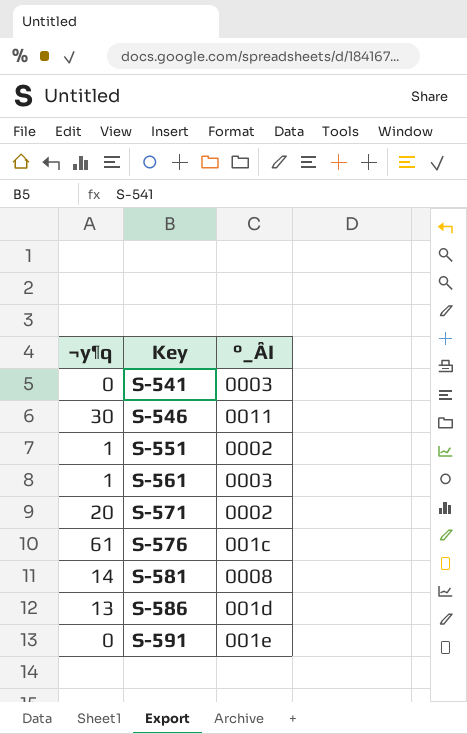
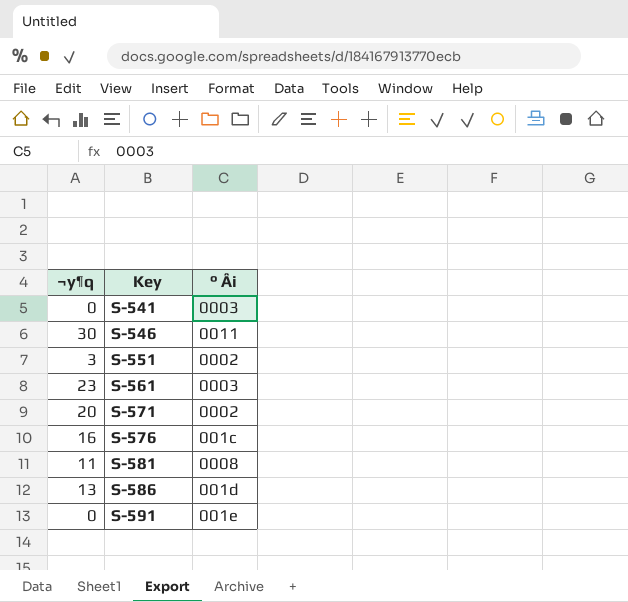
column name: °_ÂI -> ° Âi
S-551 | ¬y¶q: 1 -> 3
S-561 | ¬y¶q: 1 -> 23
S-576 | ¬y¶q: 61 -> 16
S-581 | ¬y¶q: 14 -> 11

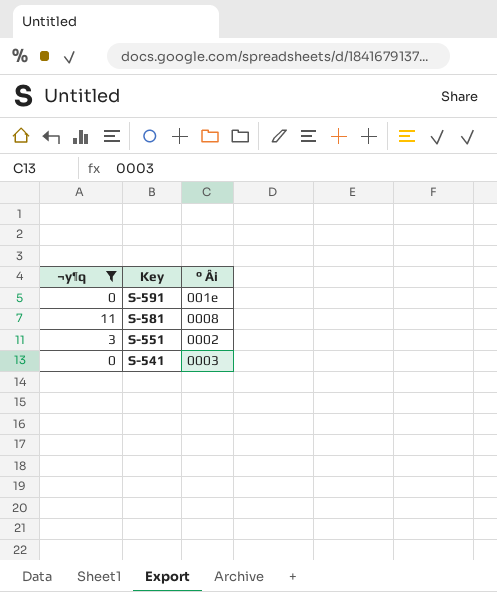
filter: none -> ¬y¶q <= 11
row order: Key ascending -> Key descending

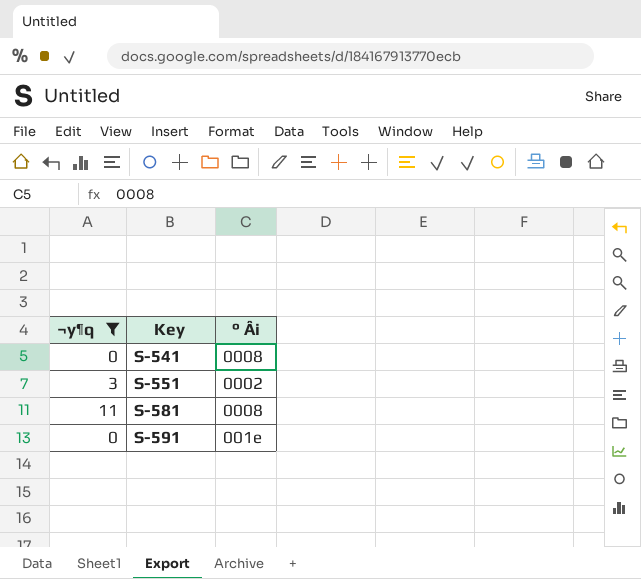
row order: Key descending -> Key ascending
S-541 | ° Âi: 0003 -> 0008

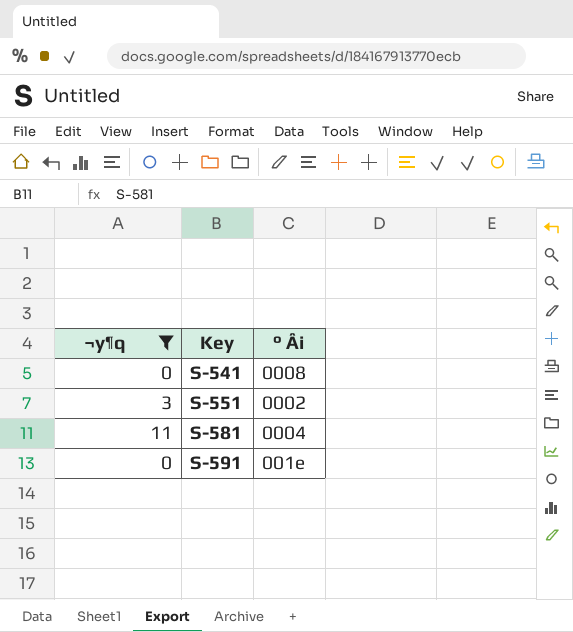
S-581 | ° Âi: 0008 -> 0004

